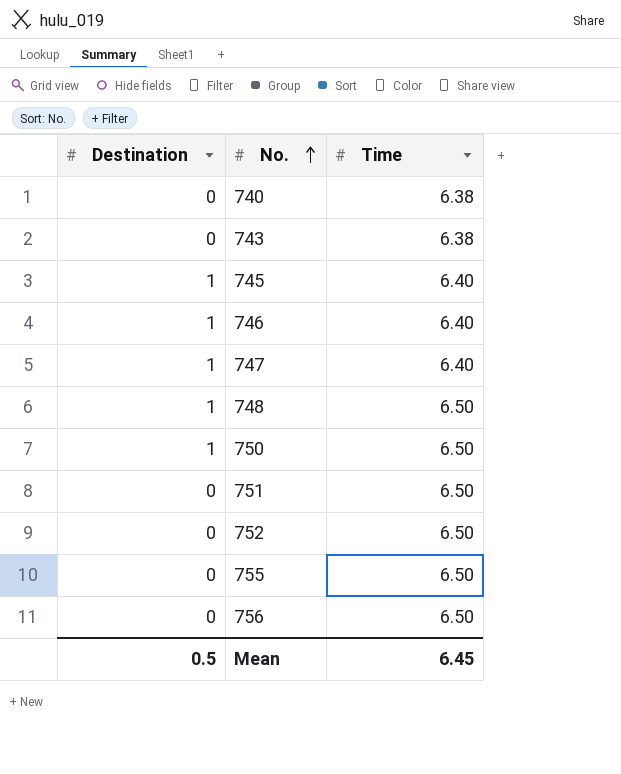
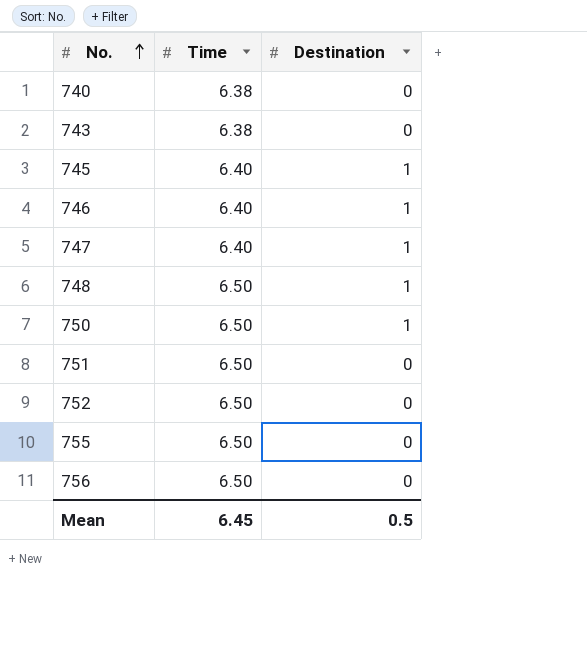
column Destination | position: 1 -> 3

